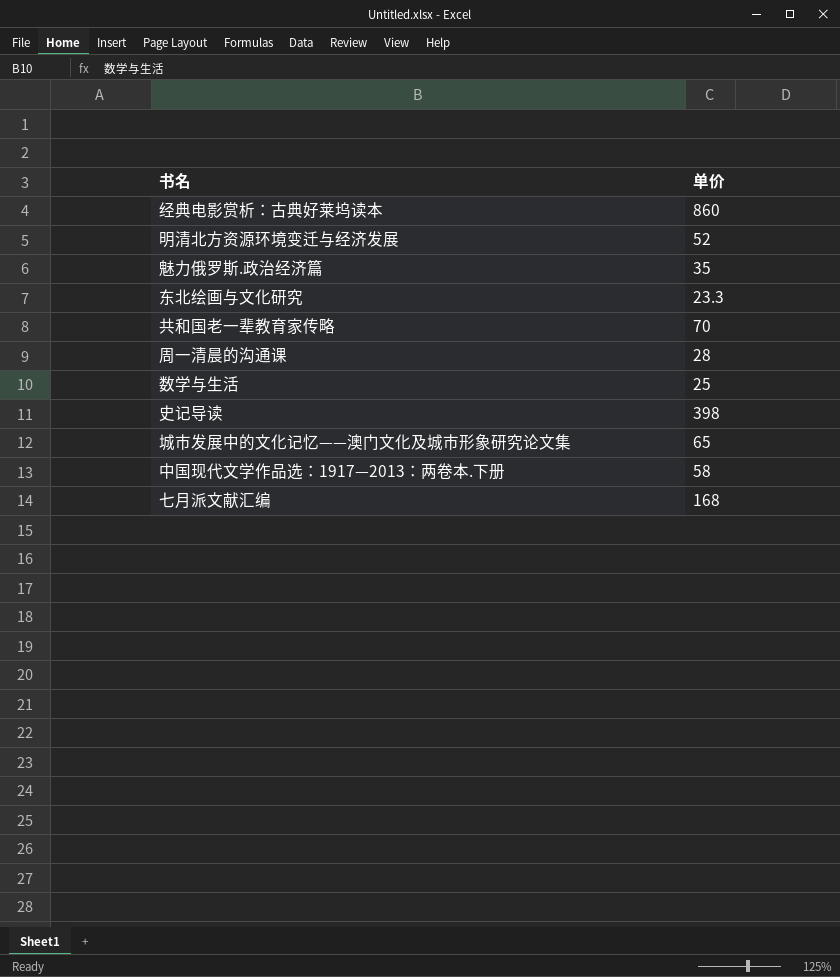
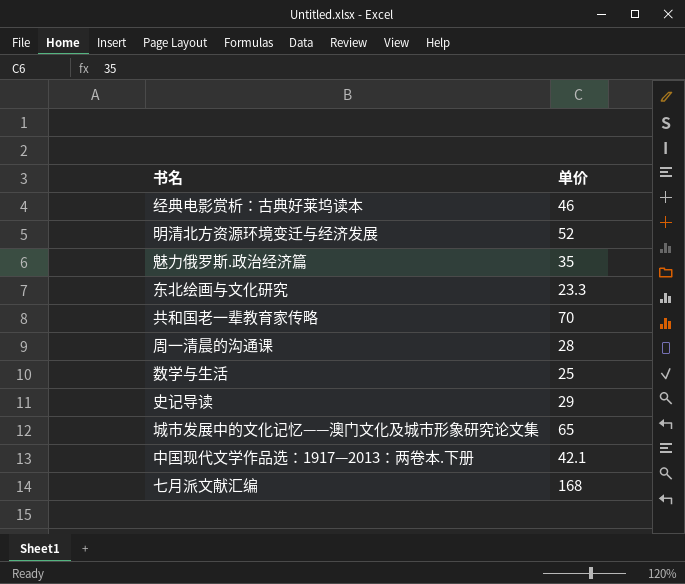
经典电影赏析：古典好莱坞读本 | 单价: 860 -> 46
史记导读 | 单价: 398 -> 29
中国现代文学作品选：1917—2013：两卷本.下册 | 单价: 58 -> 42.1

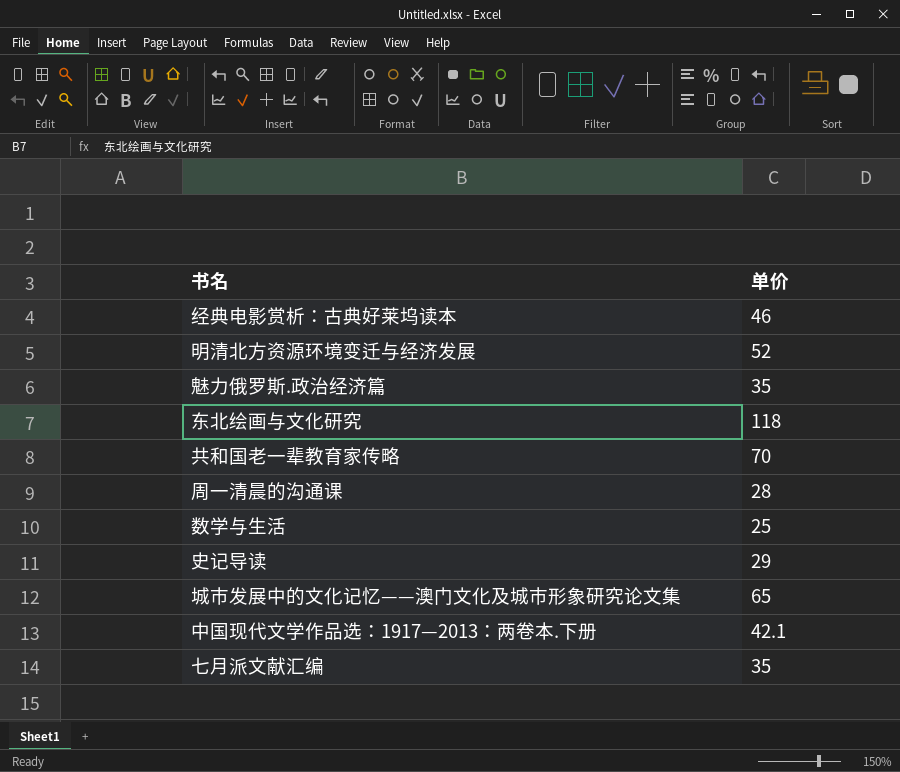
东北绘画与文化研究 | 单价: 23.3 -> 118
七月派文献汇编 | 单价: 168 -> 35

